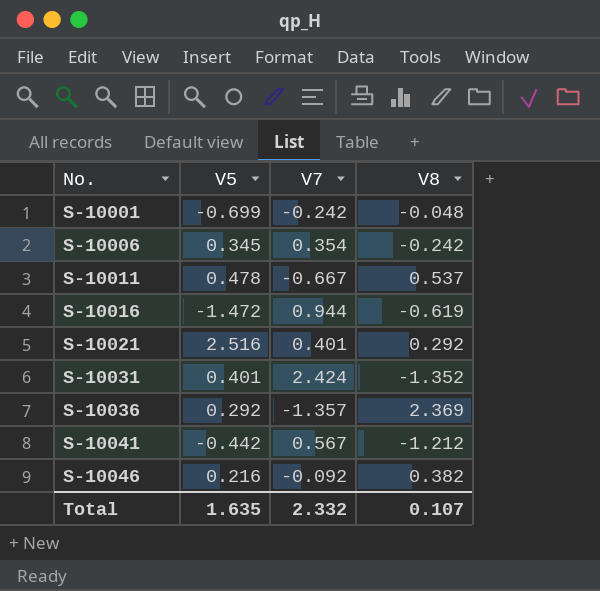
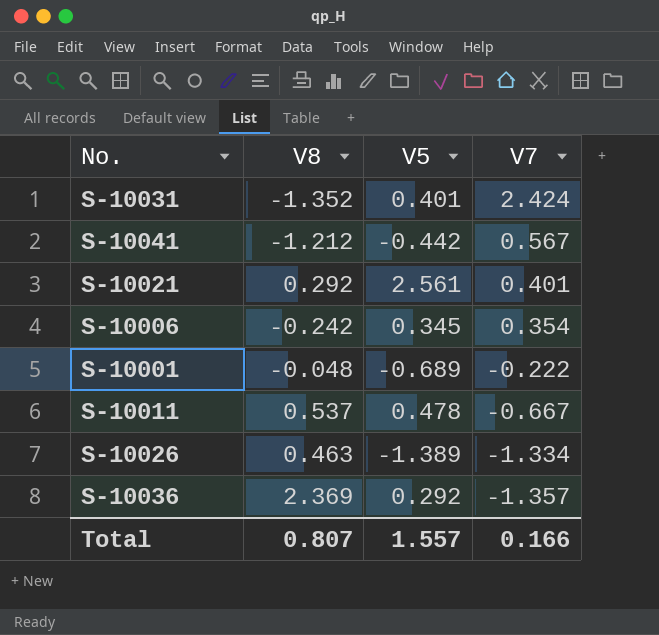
row order: No. ascending -> V7 descending
column V8 | position: 4 -> 2
row S-10016: -1.472 | 0.944 | -0.619 -> none
row S-10046: 0.216 | -0.092 | 0.382 -> none
S-10021 | V5: 2.516 -> 2.561
S-10001 | V5: -0.699 -> -0.689
S-10001 | V7: -0.242 -> -0.222
row S-10026: none -> 0.463 | -1.389 | -1.334
Total | V8: 0.107 -> 0.807
Total | V5: 1.635 -> 1.557
Total | V7: 2.332 -> 0.166

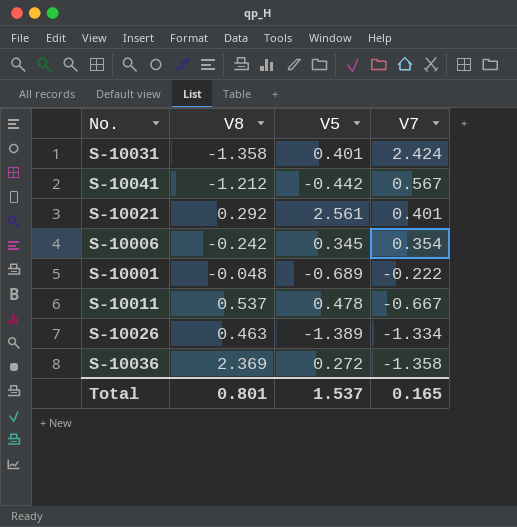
S-10031 | V8: -1.352 -> -1.358
S-10036 | V5: 0.292 -> 0.272
S-10036 | V7: -1.357 -> -1.358
Total | V8: 0.807 -> 0.801
Total | V5: 1.557 -> 1.537
Total | V7: 0.166 -> 0.165

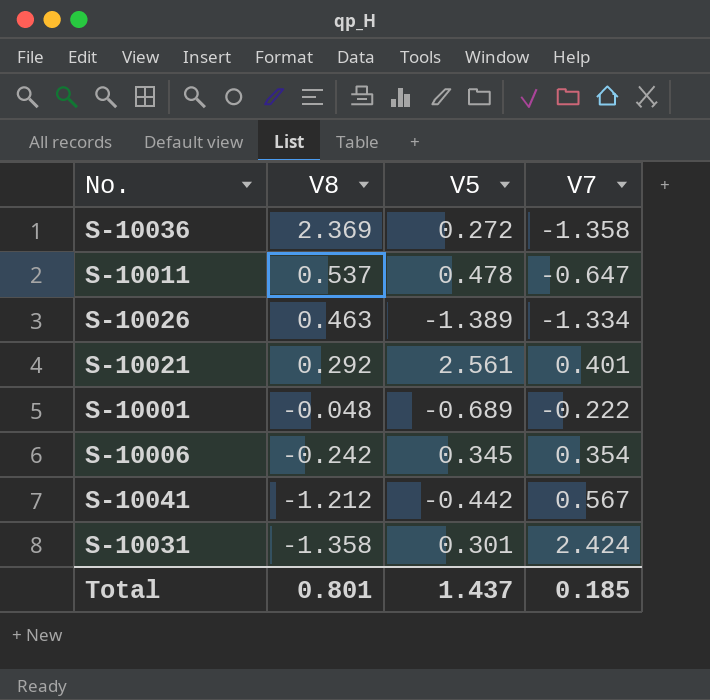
row order: V7 descending -> V8 descending
S-10011 | V7: -0.667 -> -0.647
S-10031 | V5: 0.401 -> 0.301
Total | V5: 1.537 -> 1.437
Total | V7: 0.165 -> 0.185

